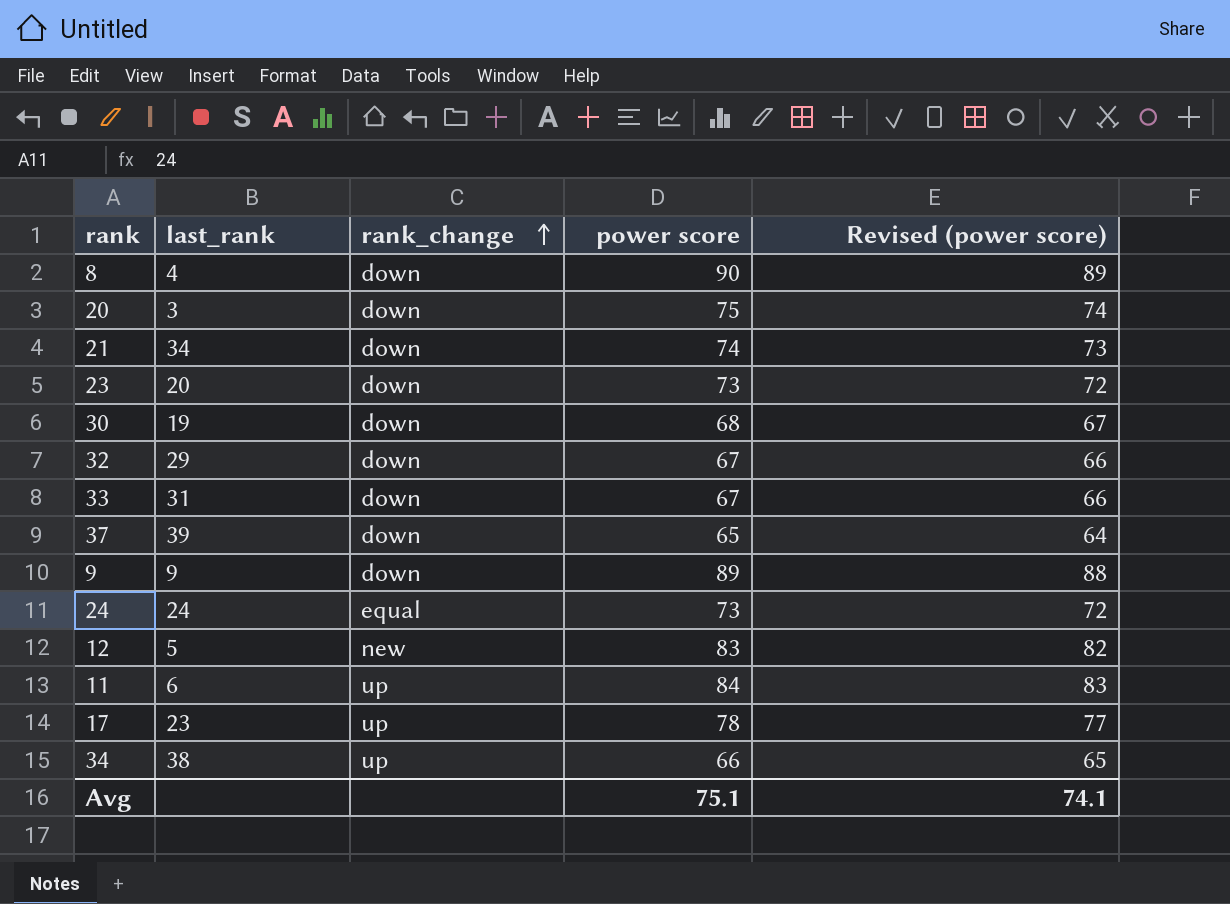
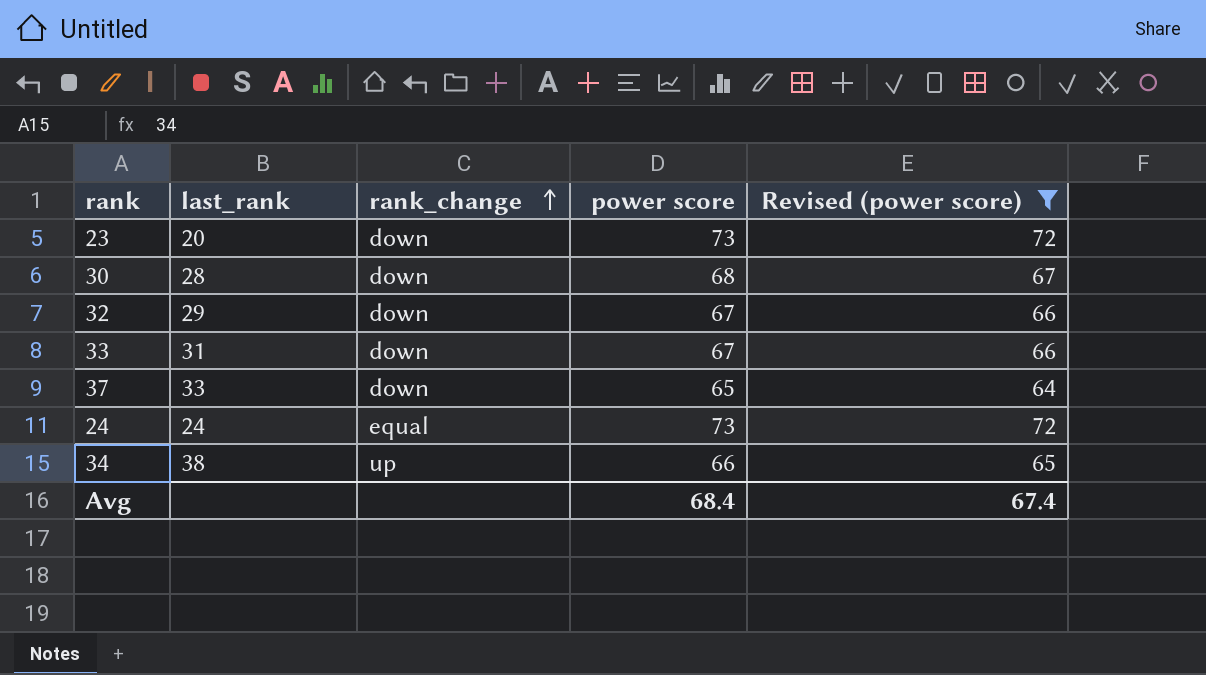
filter: none -> Revised (power score) <= 72
30 | last_rank: 19 -> 28
37 | last_rank: 39 -> 33
Avg | power score: 75.1 -> 68.4
Avg | Revised (power score): 74.1 -> 67.4

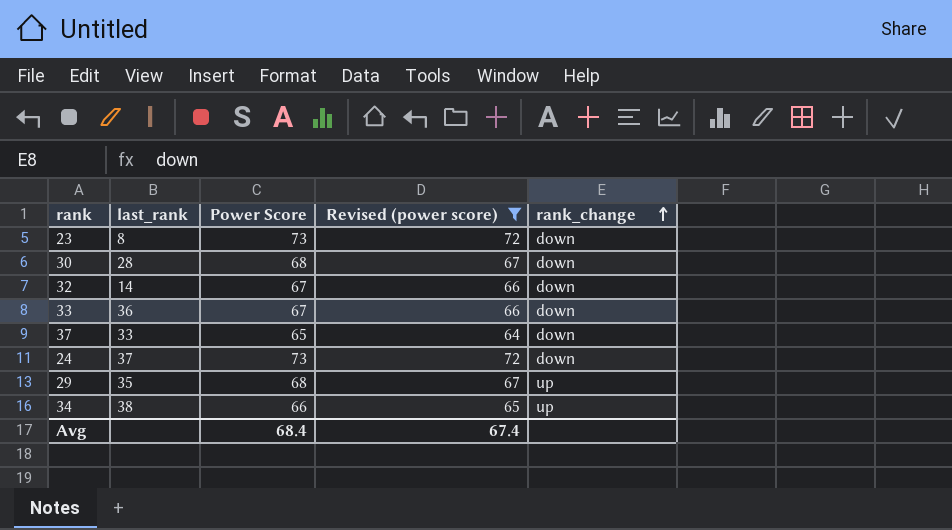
column name: power score -> Power Score
column rank_change | position: 3 -> 5
23 | last_rank: 20 -> 8
32 | last_rank: 29 -> 14
33 | last_rank: 31 -> 36
24 | last_rank: 24 -> 37
24 | rank_change: equal -> down
row 29: none -> 35 | 68 | 67 | up

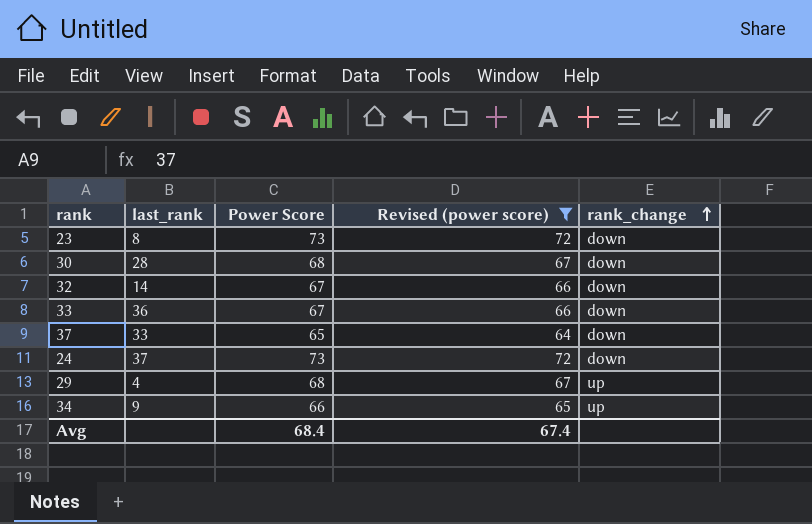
29 | last_rank: 35 -> 4
34 | last_rank: 38 -> 9

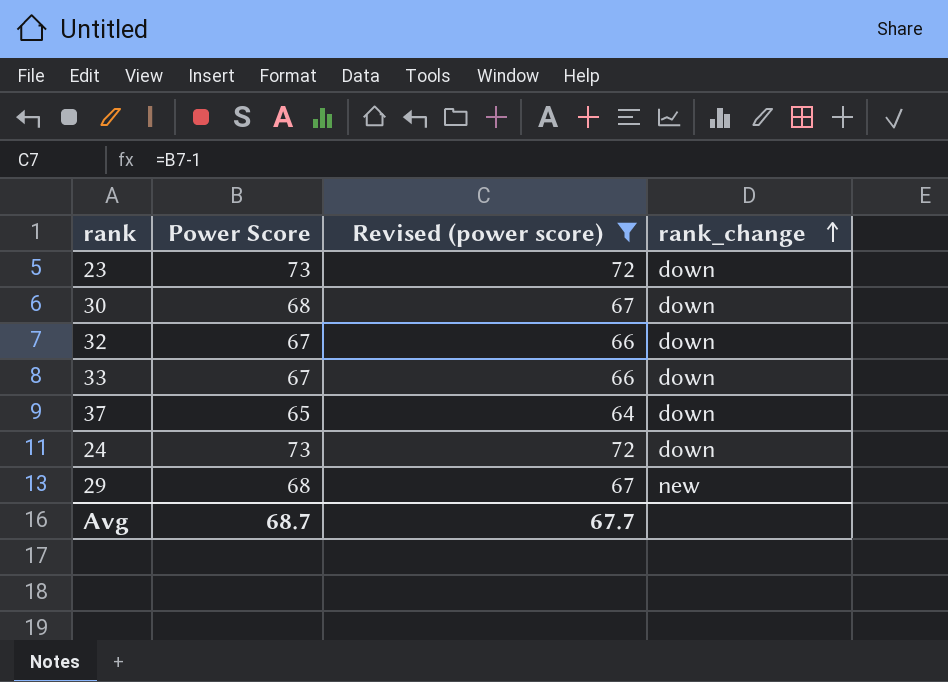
column last_rank | position: 2 -> none
row 34: 9 | 66 | 65 | up -> none
29 | rank_change: up -> new
Avg | Power Score: 68.4 -> 68.7
Avg | Revised (power score): 67.4 -> 67.7

